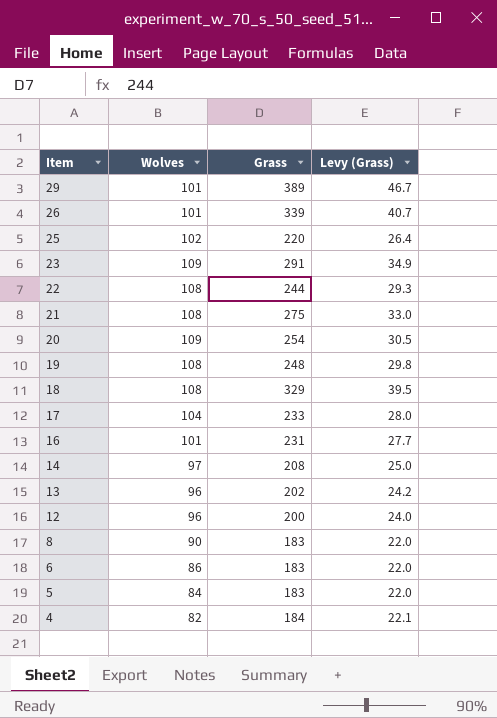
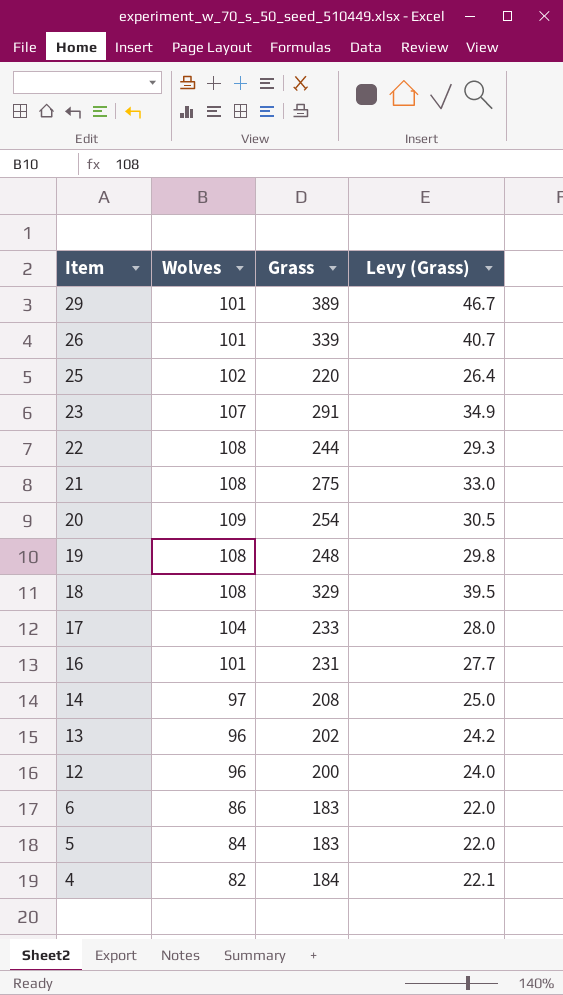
row 8: 90 | 183 | 22.0 -> none
23 | Wolves: 109 -> 107

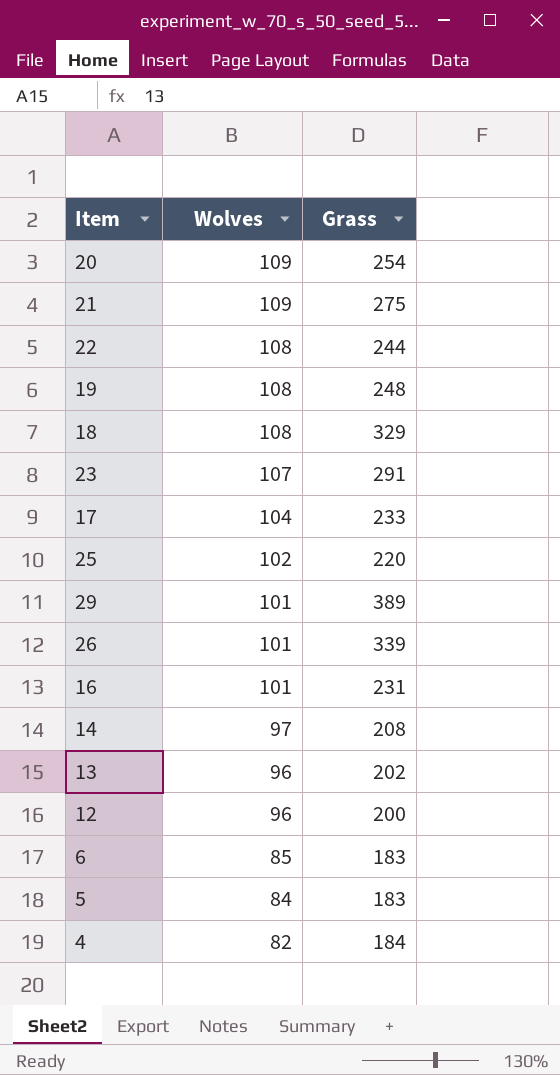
row order: Item descending -> Wolves descending
column Levy (Grass) | formula: [Grass] * 0.12 -> none
21 | Wolves: 108 -> 109
6 | Wolves: 86 -> 85

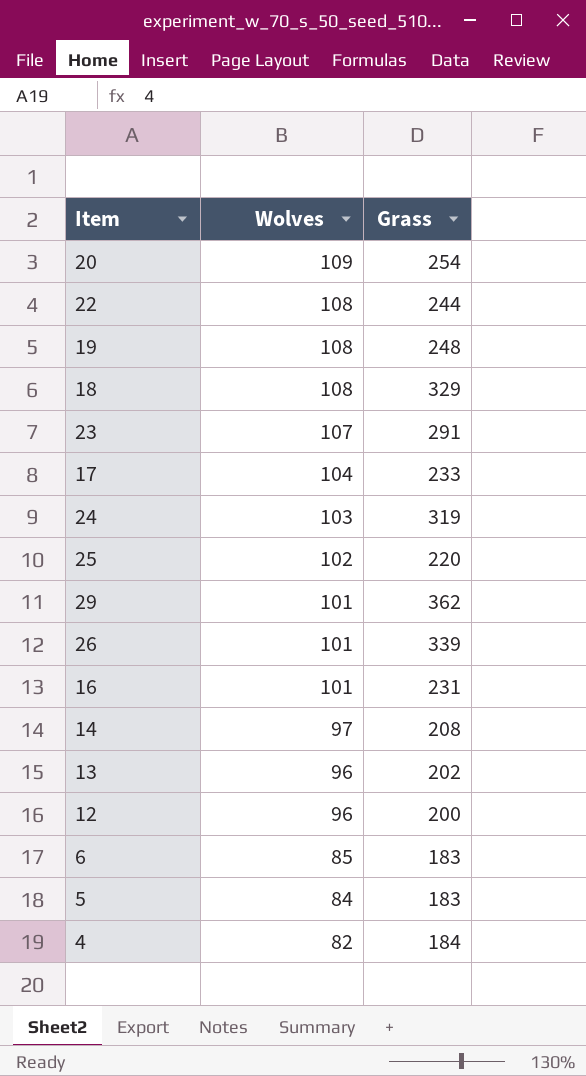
row 21: 109 | 275 -> none
row 24: none -> 103 | 319
29 | Grass: 389 -> 362

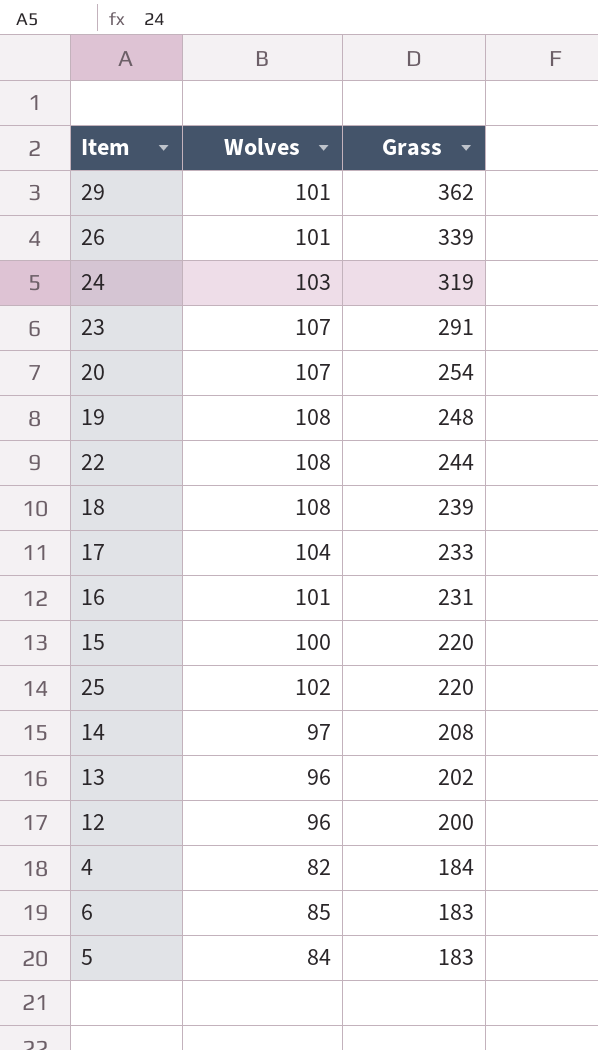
row order: Wolves descending -> Grass descending
20 | Wolves: 109 -> 107
18 | Grass: 329 -> 239
row 15: none -> 100 | 220

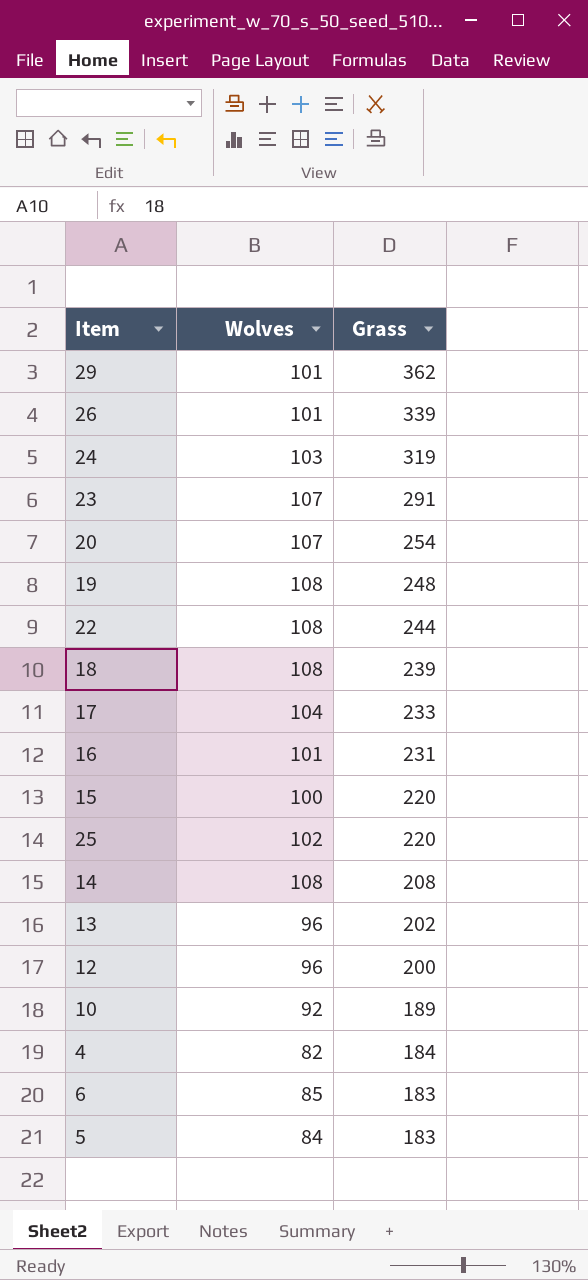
14 | Wolves: 97 -> 108
row 10: none -> 92 | 189

